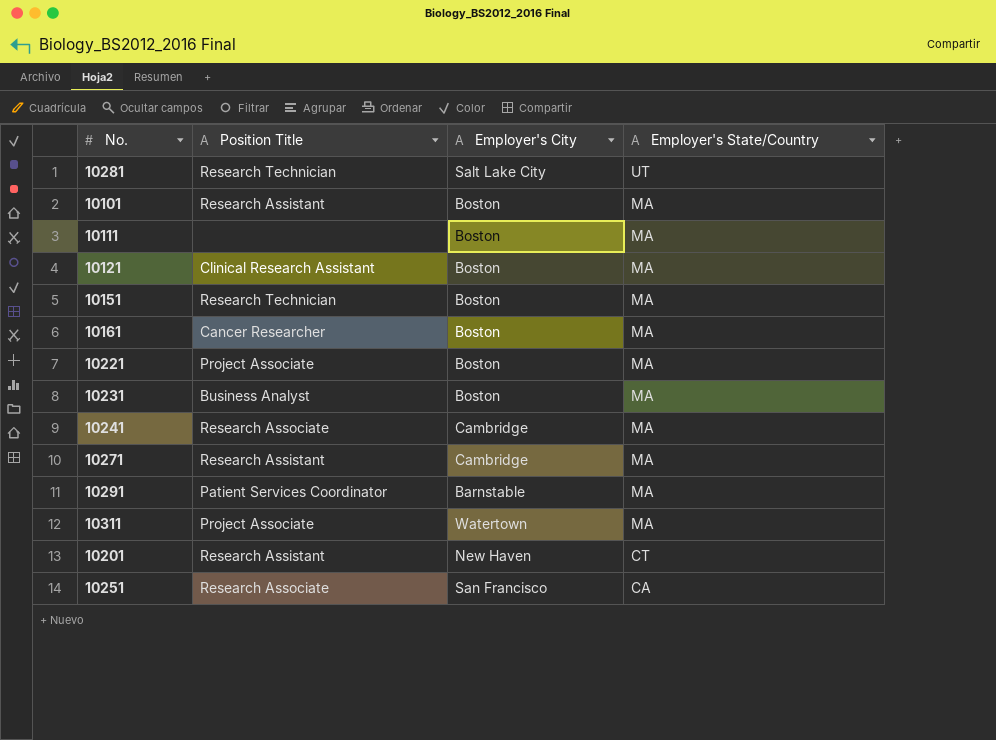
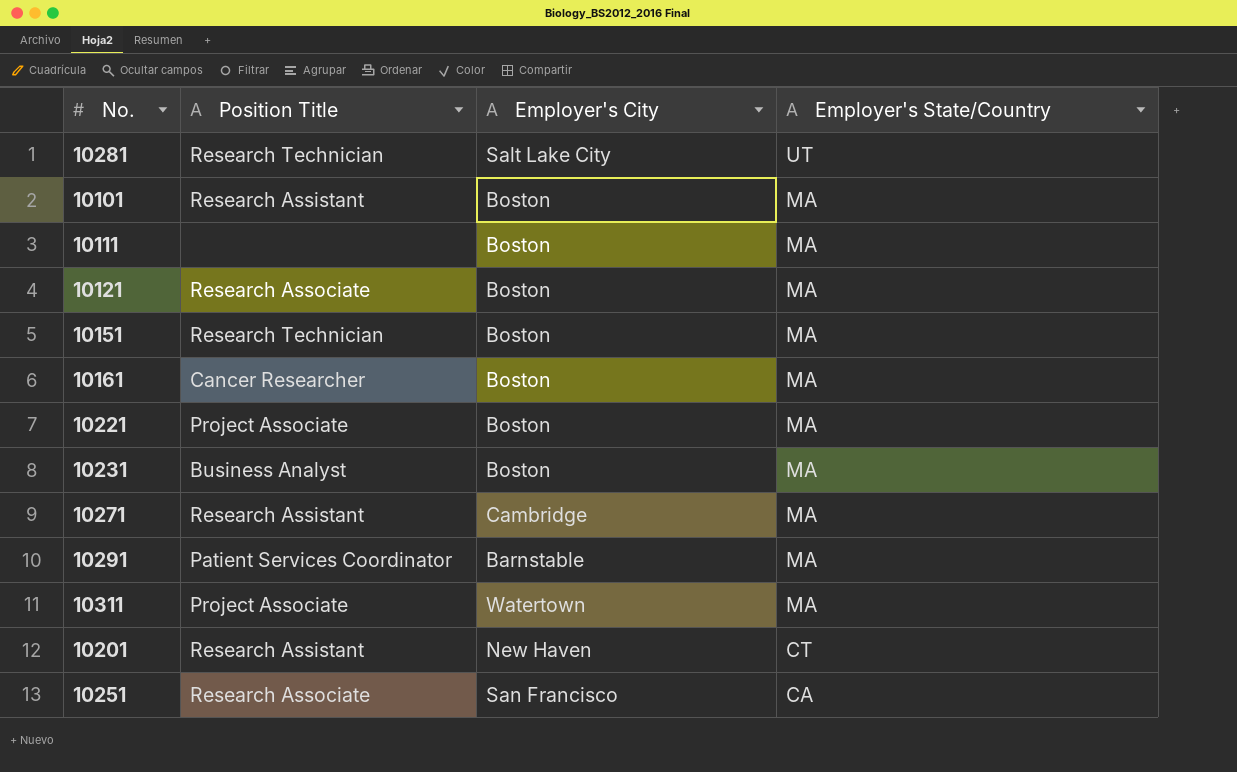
row 10241: Research Associate | Cambridge | MA -> none
10121 | Position Title: Clinical Research Assistant -> Research Associate

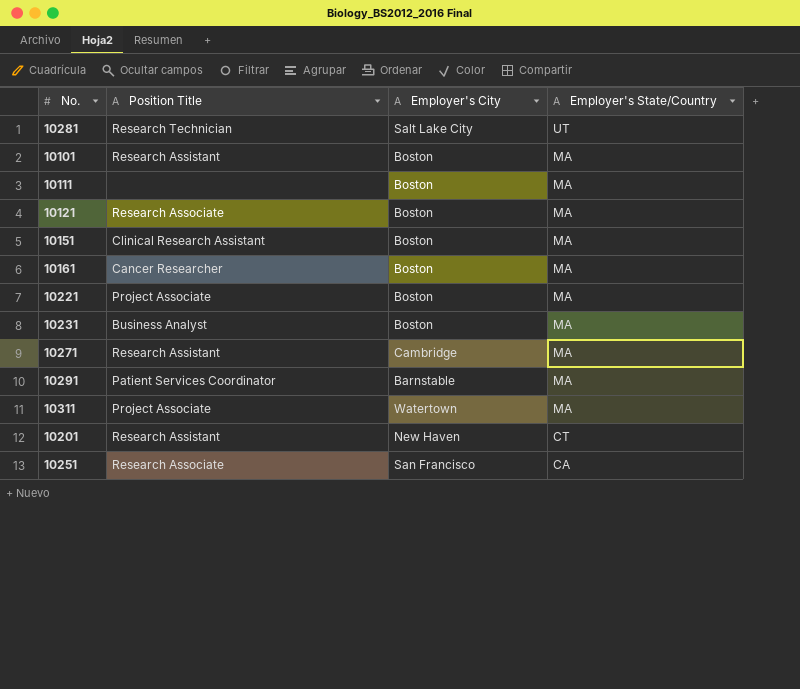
10151 | Position Title: Research Technician -> Clinical Research Assistant

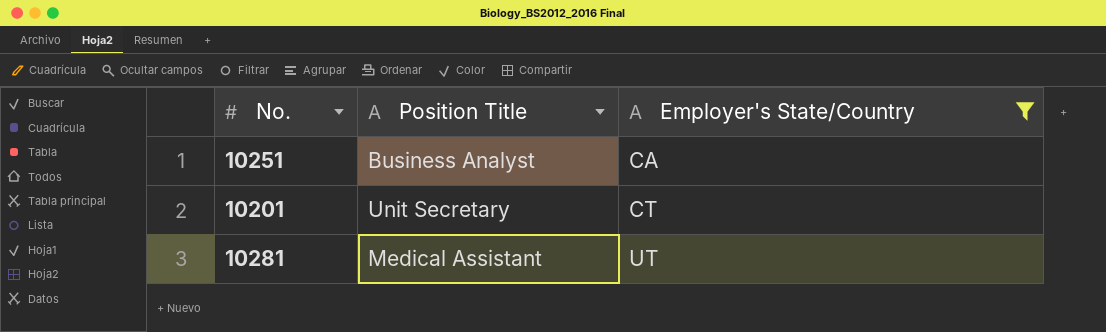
filter: none -> Employer's State/Country != MA
row order: Employer's State/Country descending -> Employer's State/Country ascending
column Employer's City | position: 3 -> none
10251 | Position Title: Research Associate -> Business Analyst
10201 | Position Title: Research Assistant -> Unit Secretary
10281 | Position Title: Research Technician -> Medical Assistant

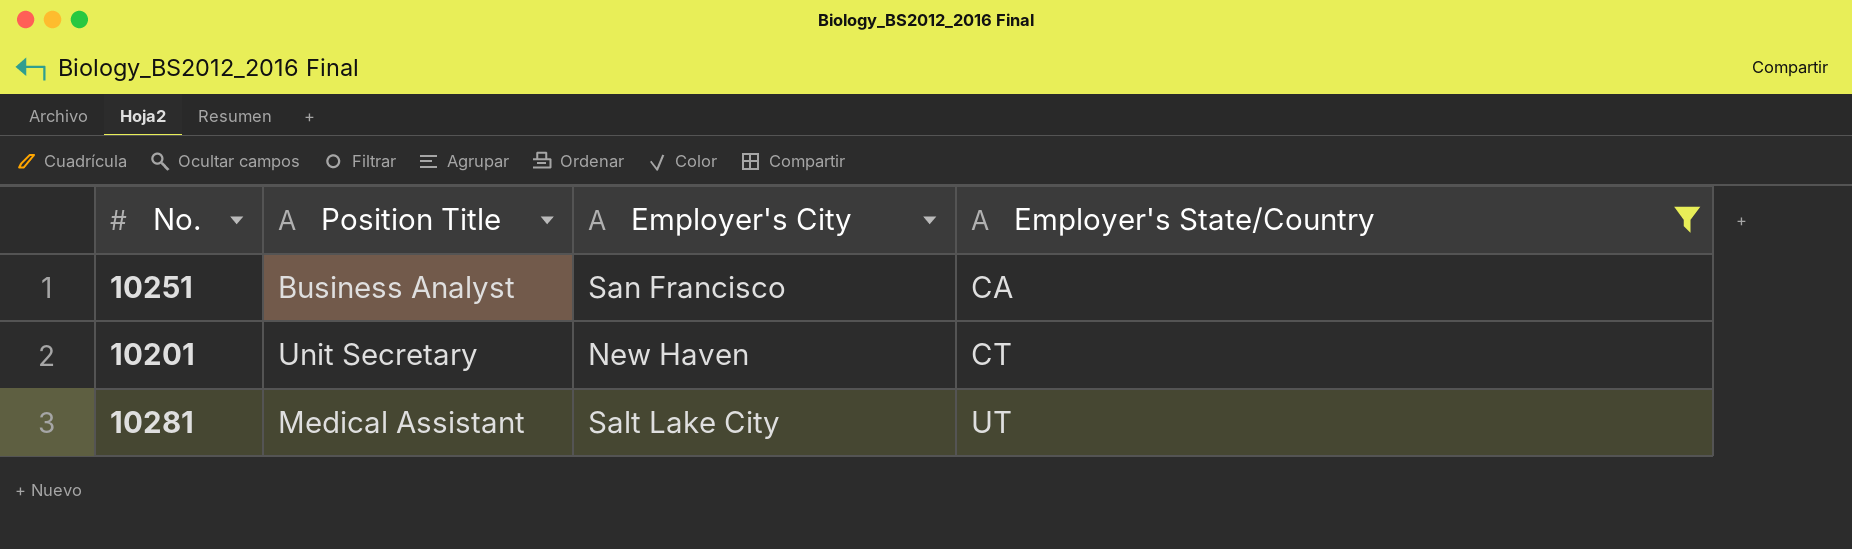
column Employer's City | position: none -> 3

